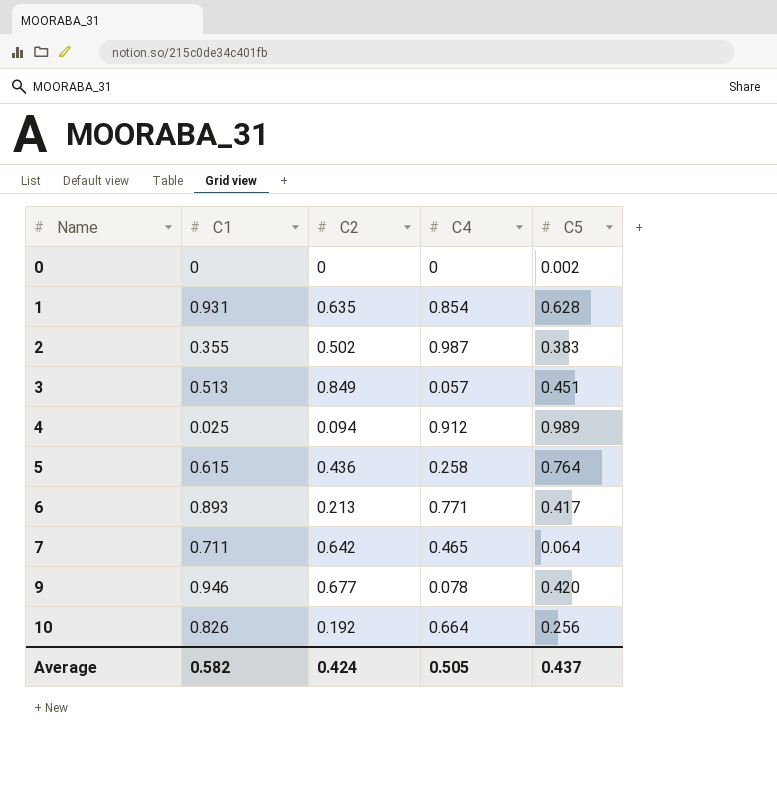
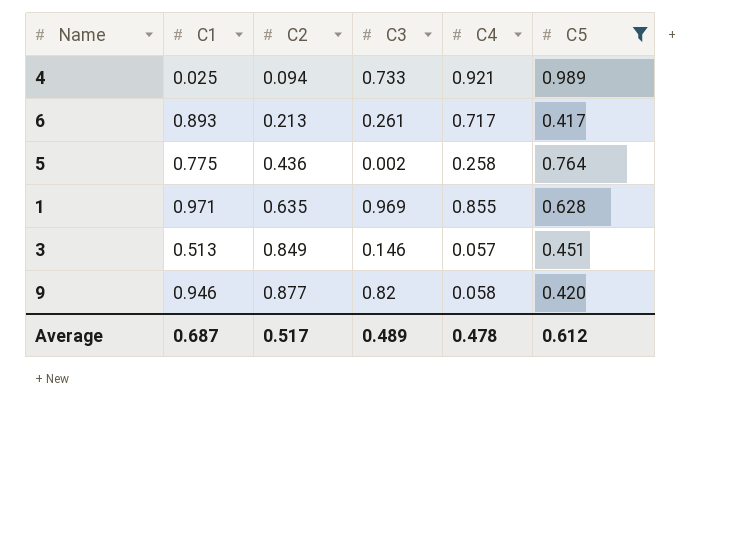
filter: none -> C5 >= 0.417
row order: Name ascending -> C2 ascending
column C3 | position: none -> 4
4 | C4: 0.912 -> 0.921
6 | C4: 0.771 -> 0.717
5 | C1: 0.615 -> 0.775
1 | C1: 0.931 -> 0.971
1 | C4: 0.854 -> 0.855
9 | C2: 0.677 -> 0.877
9 | C4: 0.078 -> 0.058
Average | C1: 0.582 -> 0.687
Average | C2: 0.424 -> 0.517
Average | C4: 0.505 -> 0.478
Average | C5: 0.437 -> 0.612

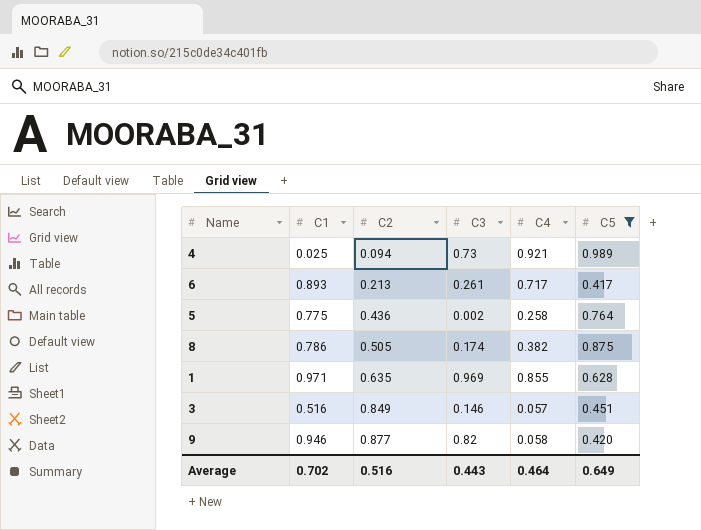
4 | C3: 0.733 -> 0.73
row 8: none -> 0.786 | 0.505 | 0.174 | 0.382 | 0.875
3 | C1: 0.513 -> 0.516
Average | C1: 0.687 -> 0.702
Average | C2: 0.517 -> 0.516
Average | C3: 0.489 -> 0.443
Average | C4: 0.478 -> 0.464
Average | C5: 0.612 -> 0.649

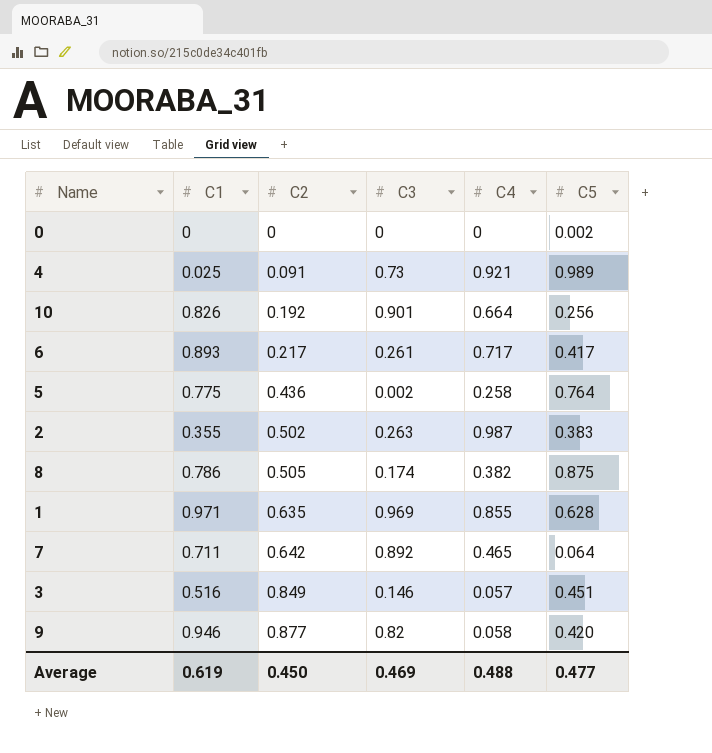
filter: C5 >= 0.417 -> none
4 | C2: 0.094 -> 0.091
6 | C2: 0.213 -> 0.217
Average | C1: 0.702 -> 0.619
Average | C2: 0.516 -> 0.450
Average | C3: 0.443 -> 0.469
Average | C4: 0.464 -> 0.488
Average | C5: 0.649 -> 0.477

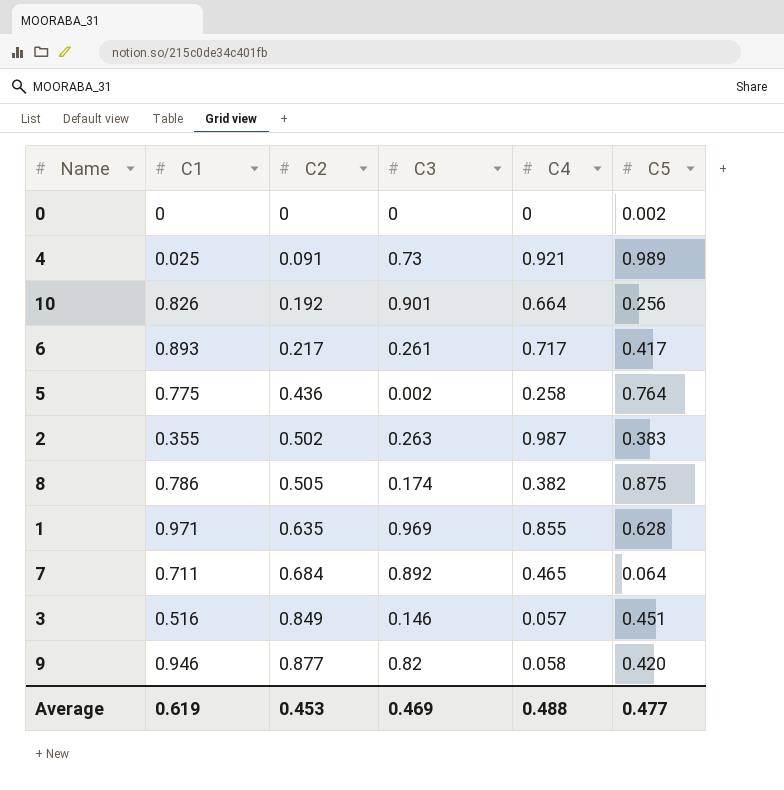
7 | C2: 0.642 -> 0.684
Average | C2: 0.450 -> 0.453

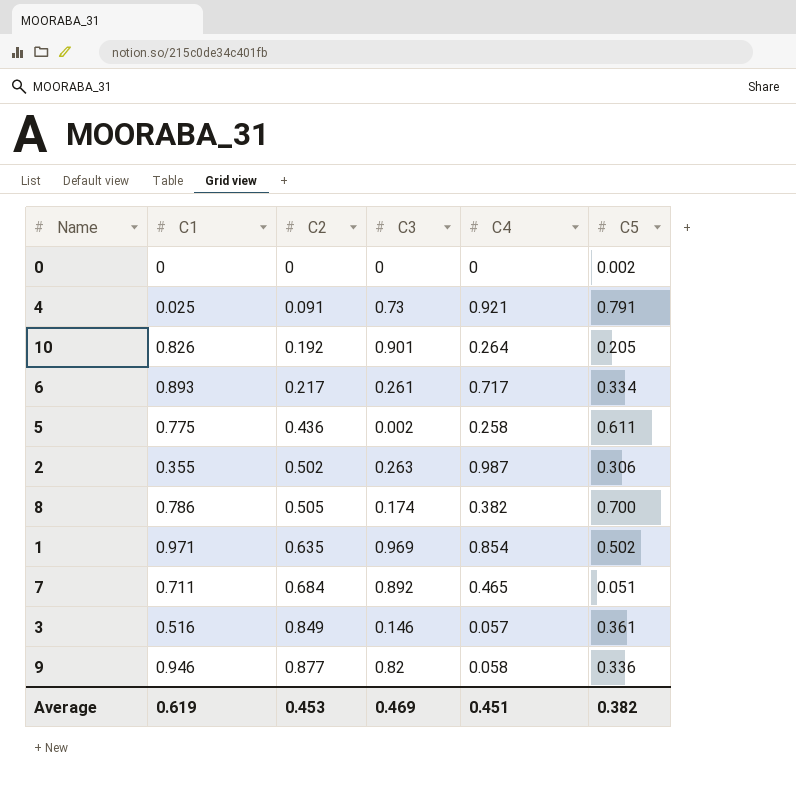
4 | C5: 0.989 -> 0.791
10 | C4: 0.664 -> 0.264
10 | C5: 0.256 -> 0.205
6 | C5: 0.417 -> 0.334
5 | C5: 0.764 -> 0.611
2 | C5: 0.383 -> 0.306
8 | C5: 0.875 -> 0.700
1 | C4: 0.855 -> 0.854
1 | C5: 0.628 -> 0.502
7 | C5: 0.064 -> 0.051
3 | C5: 0.451 -> 0.361
9 | C5: 0.420 -> 0.336
Average | C4: 0.488 -> 0.451
Average | C5: 0.477 -> 0.382

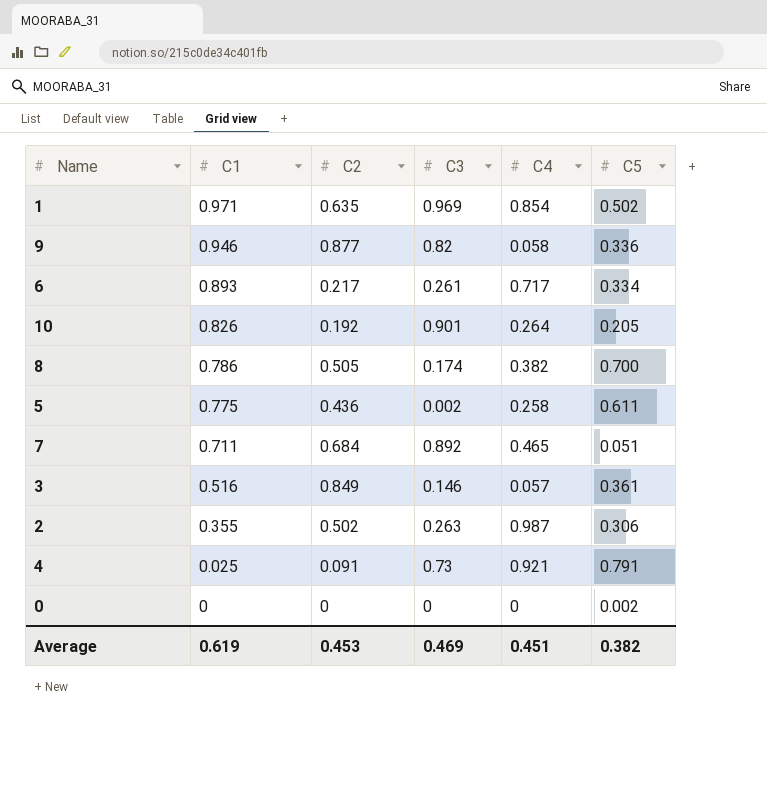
row order: C2 ascending -> C1 descending

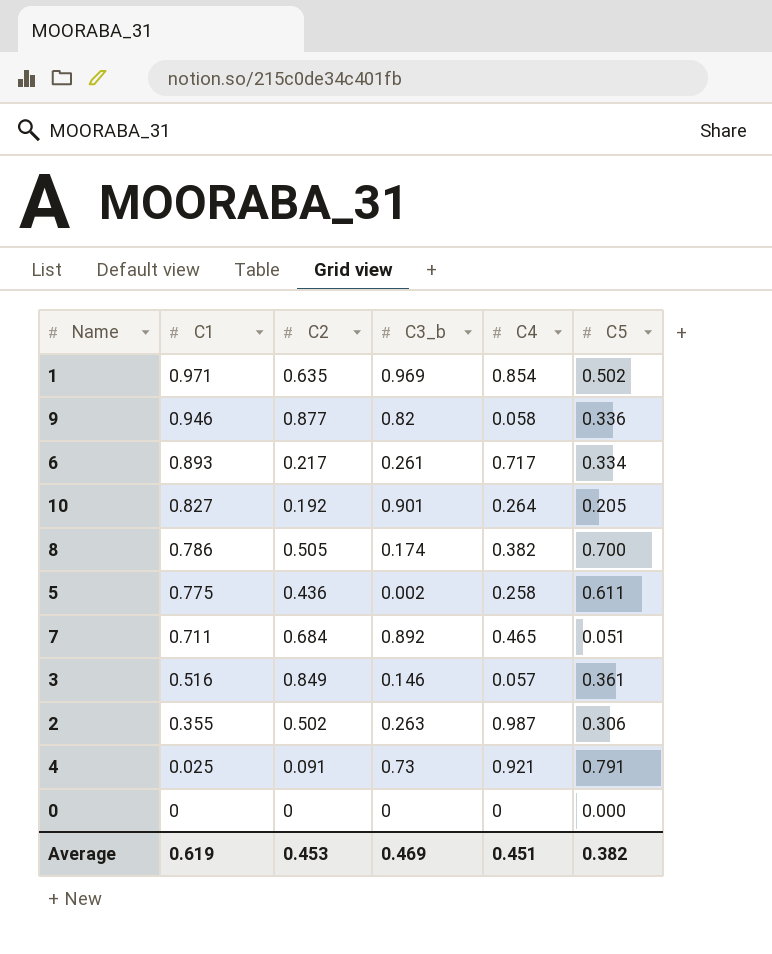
column name: C3 -> C3_b
10 | C1: 0.826 -> 0.827
0 | C5: 0.002 -> 0.000

